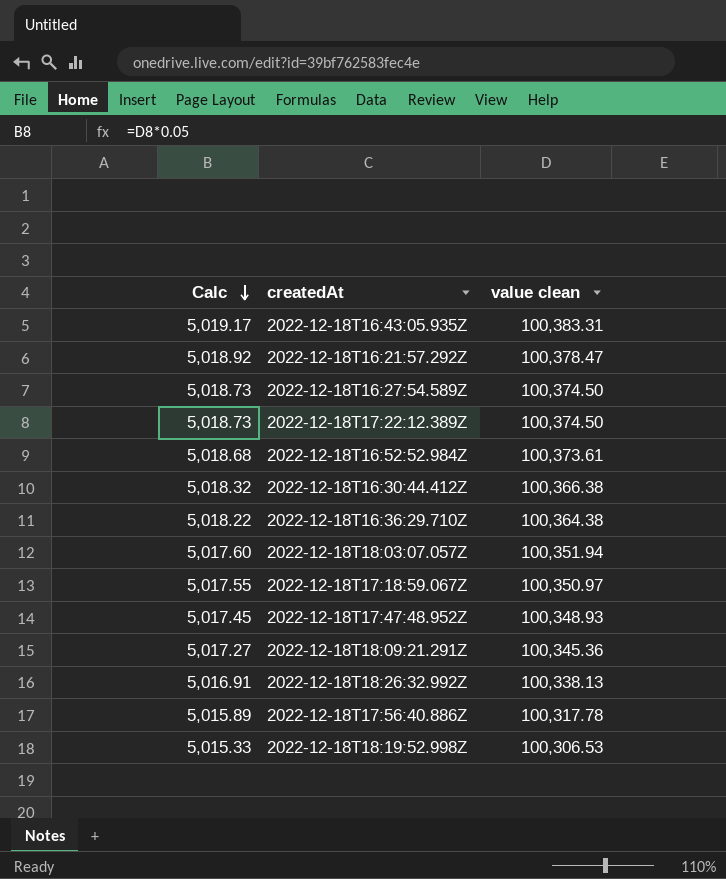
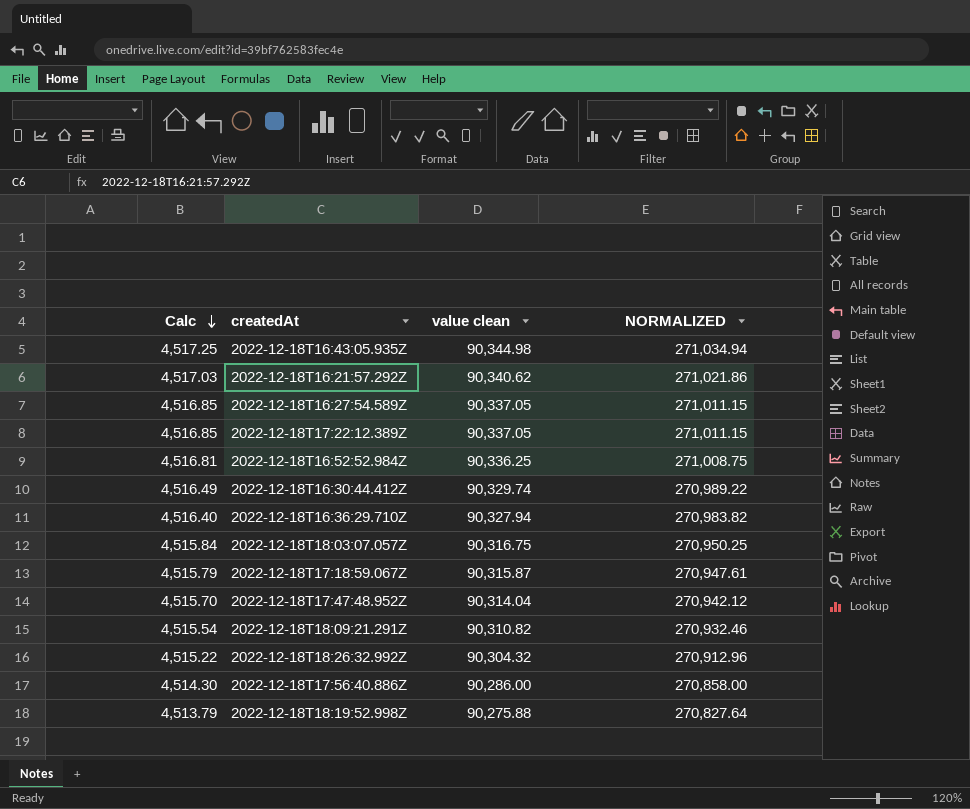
column NORMALIZED | formula: none -> [value clean] * 3
2022-12-18T16:43:05.935Z | Calc: 5,019.17 -> 4,517.25
2022-12-18T16:43:05.935Z | value clean: 100,383.31 -> 90,344.98
2022-12-18T16:21:57.292Z | Calc: 5,018.92 -> 4,517.03
2022-12-18T16:21:57.292Z | value clean: 100,378.47 -> 90,340.62
2022-12-18T16:27:54.589Z | Calc: 5,018.73 -> 4,516.85
2022-12-18T16:27:54.589Z | value clean: 100,374.50 -> 90,337.05
2022-12-18T17:22:12.389Z | Calc: 5,018.73 -> 4,516.85
2022-12-18T17:22:12.389Z | value clean: 100,374.50 -> 90,337.05
2022-12-18T16:52:52.984Z | Calc: 5,018.68 -> 4,516.81
2022-12-18T16:52:52.984Z | value clean: 100,373.61 -> 90,336.25
2022-12-18T16:30:44.412Z | Calc: 5,018.32 -> 4,516.49
2022-12-18T16:30:44.412Z | value clean: 100,366.38 -> 90,329.74
2022-12-18T16:36:29.710Z | Calc: 5,018.22 -> 4,516.40
2022-12-18T16:36:29.710Z | value clean: 100,364.38 -> 90,327.94
2022-12-18T18:03:07.057Z | Calc: 5,017.60 -> 4,515.84
2022-12-18T18:03:07.057Z | value clean: 100,351.94 -> 90,316.75
2022-12-18T17:18:59.067Z | Calc: 5,017.55 -> 4,515.79
2022-12-18T17:18:59.067Z | value clean: 100,350.97 -> 90,315.87
2022-12-18T17:47:48.952Z | Calc: 5,017.45 -> 4,515.70
2022-12-18T17:47:48.952Z | value clean: 100,348.93 -> 90,314.04
2022-12-18T18:09:21.291Z | Calc: 5,017.27 -> 4,515.54
2022-12-18T18:09:21.291Z | value clean: 100,345.36 -> 90,310.82
2022-12-18T18:26:32.992Z | Calc: 5,016.91 -> 4,515.22
2022-12-18T18:26:32.992Z | value clean: 100,338.13 -> 90,304.32
2022-12-18T17:56:40.886Z | Calc: 5,015.89 -> 4,514.30
2022-12-18T17:56:40.886Z | value clean: 100,317.78 -> 90,286.00
2022-12-18T18:19:52.998Z | Calc: 5,015.33 -> 4,513.79
2022-12-18T18:19:52.998Z | value clean: 100,306.53 -> 90,275.88

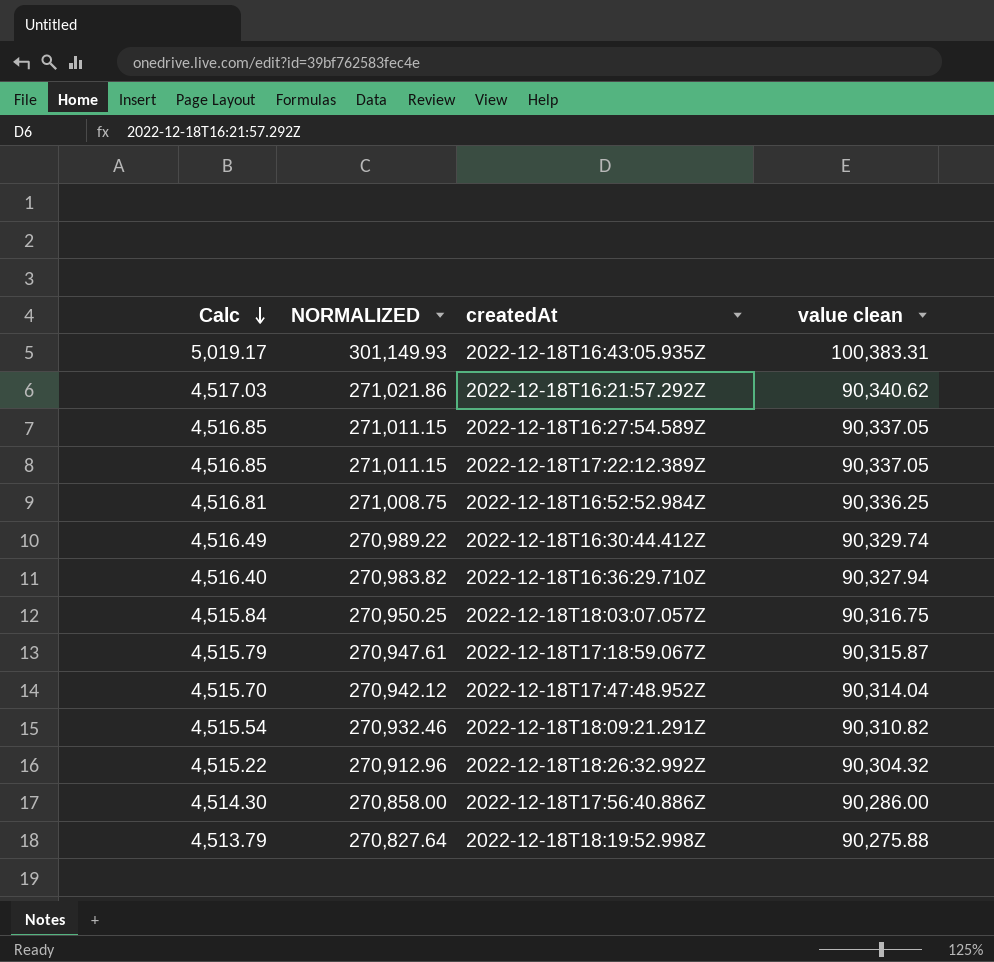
column NORMALIZED | position: 4 -> 2
2022-12-18T16:43:05.935Z | Calc: 4,517.25 -> 5,019.17
2022-12-18T16:43:05.935Z | NORMALIZED: 271,034.94 -> 301,149.93
2022-12-18T16:43:05.935Z | value clean: 90,344.98 -> 100,383.31

